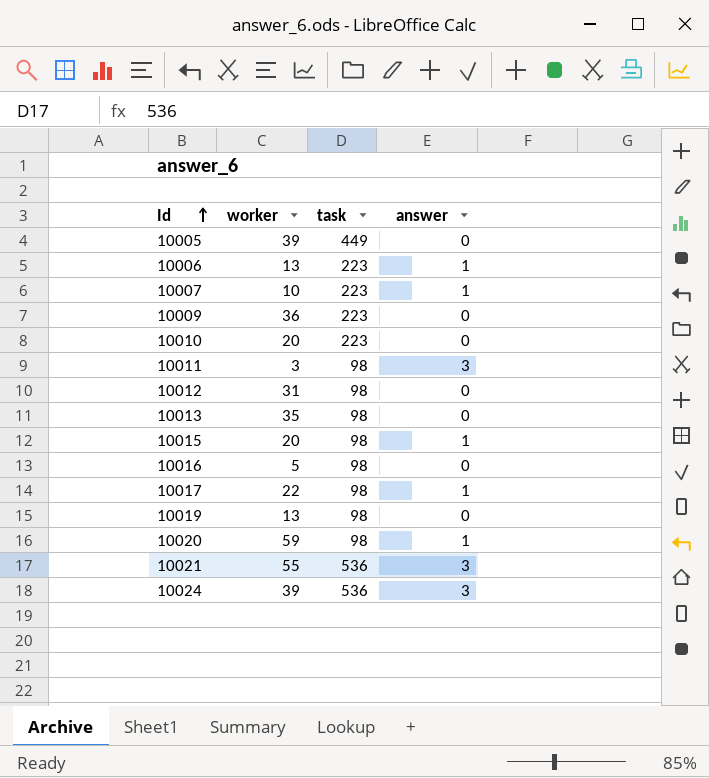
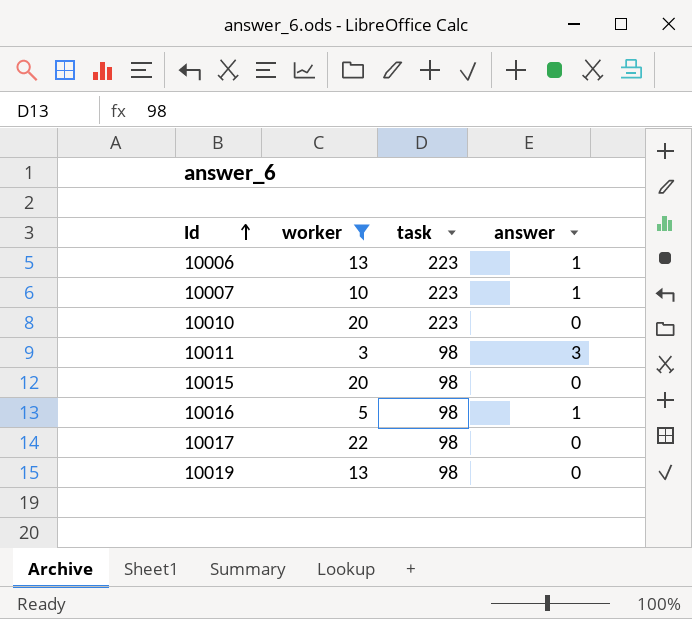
filter: none -> worker <= 22
10015 | answer: 1 -> 0
10016 | answer: 0 -> 1
10017 | answer: 1 -> 0

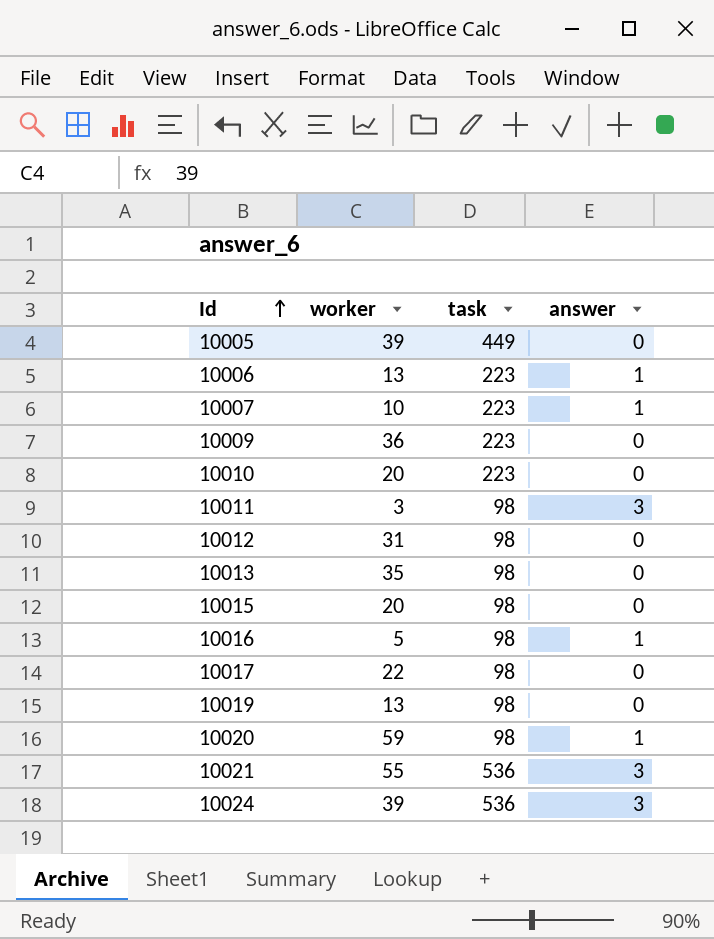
filter: worker <= 22 -> none

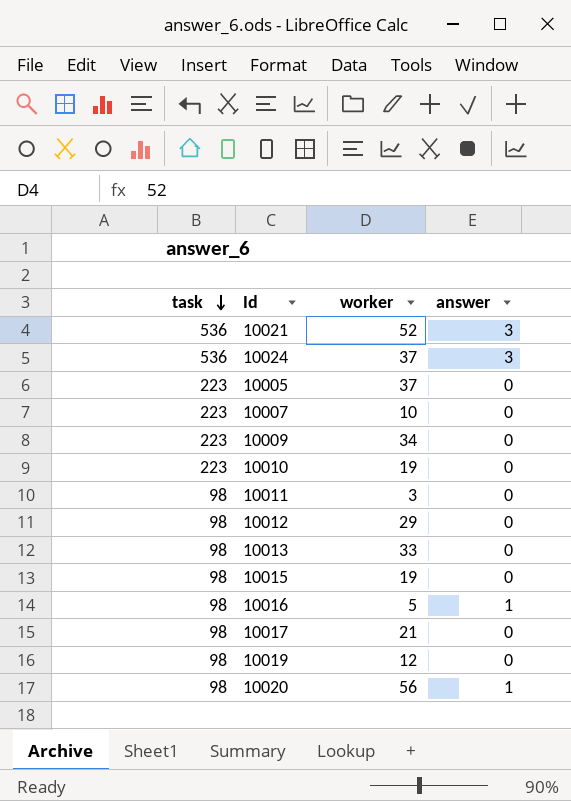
row order: Id ascending -> task descending
column task | position: 3 -> 1
row 10006: 13 | 223 | 1 -> none
10021 | worker: 55 -> 52
10024 | worker: 39 -> 37
10005 | task: 449 -> 223
10005 | worker: 39 -> 37
10007 | answer: 1 -> 0
10009 | worker: 36 -> 34
10010 | worker: 20 -> 19
10011 | answer: 3 -> 0
10012 | worker: 31 -> 29
10013 | worker: 35 -> 33
10015 | worker: 20 -> 19
10017 | worker: 22 -> 21
10019 | worker: 13 -> 12
10020 | worker: 59 -> 56

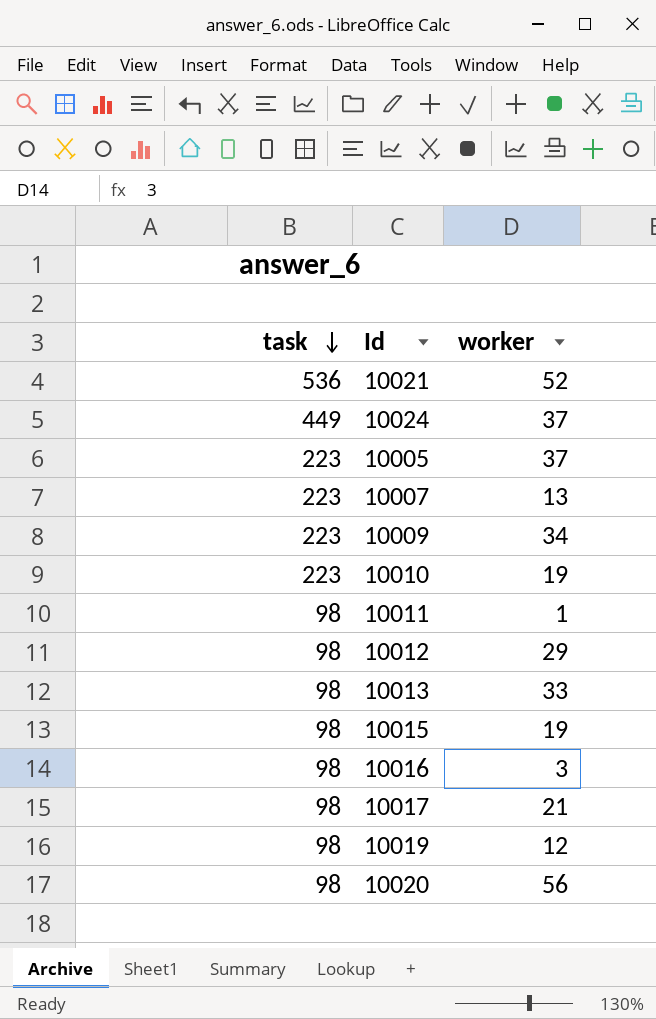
column answer | position: 4 -> none
10024 | task: 536 -> 449
10007 | worker: 10 -> 13
10011 | worker: 3 -> 1
10016 | worker: 5 -> 3

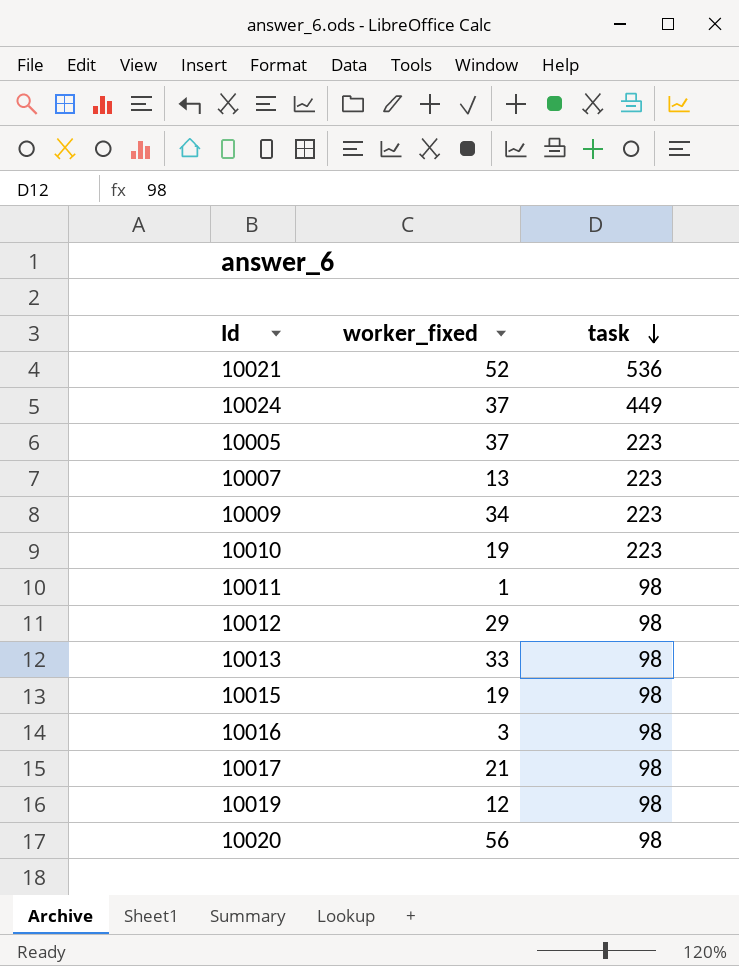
column name: worker -> worker_fixed
column task | position: 1 -> 3

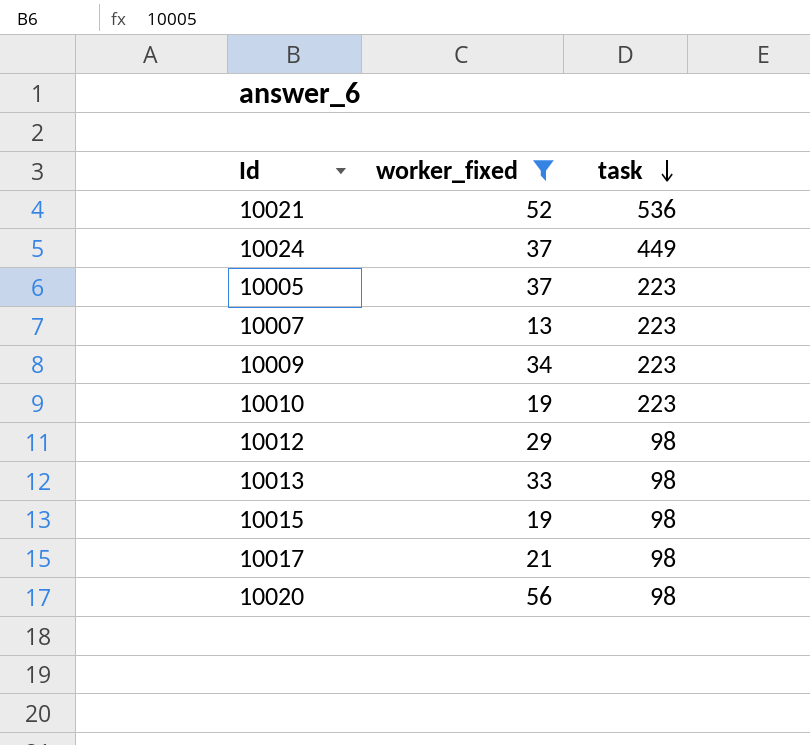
filter: none -> worker_fixed >= 13

